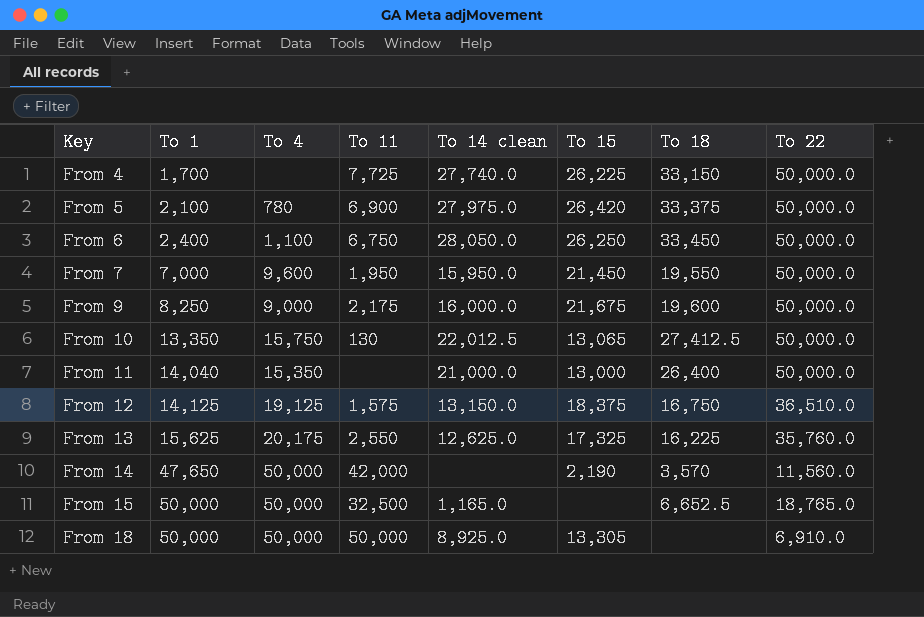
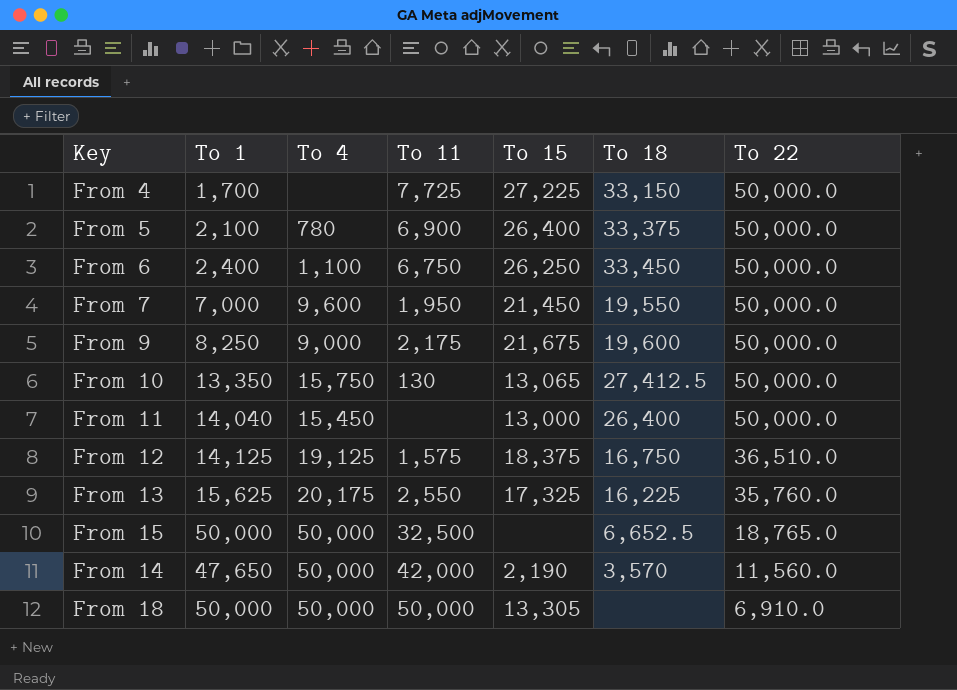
row order: Key ascending -> To 22 descending
column To 14 clean | position: 5 -> none
From 4 | To 15: 26,225 -> 27,225
From 5 | To 15: 26,420 -> 26,400
From 11 | To 4: 15,350 -> 15,450

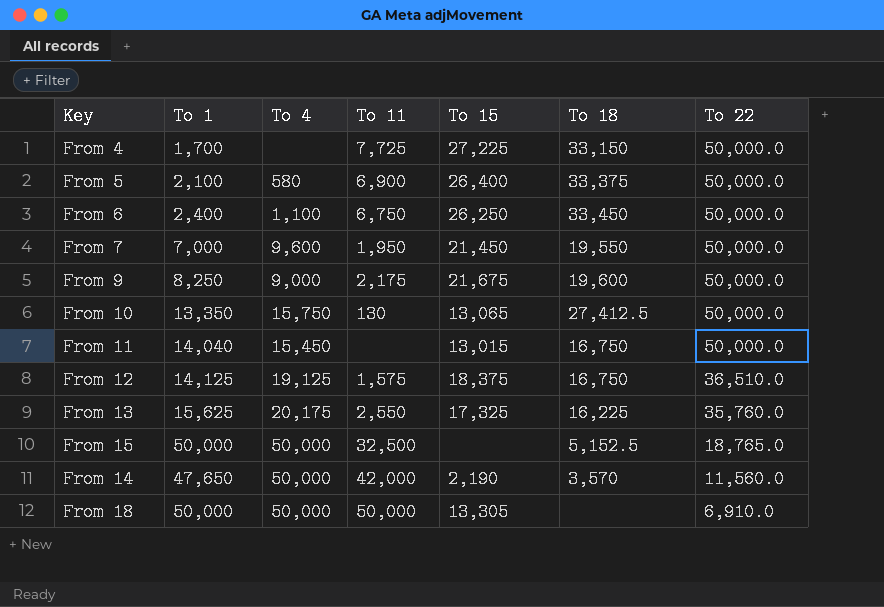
From 5 | To 4: 780 -> 580
From 11 | To 15: 13,000 -> 13,015
From 11 | To 18: 26,400 -> 16,750
From 15 | To 18: 6,652.5 -> 5,152.5

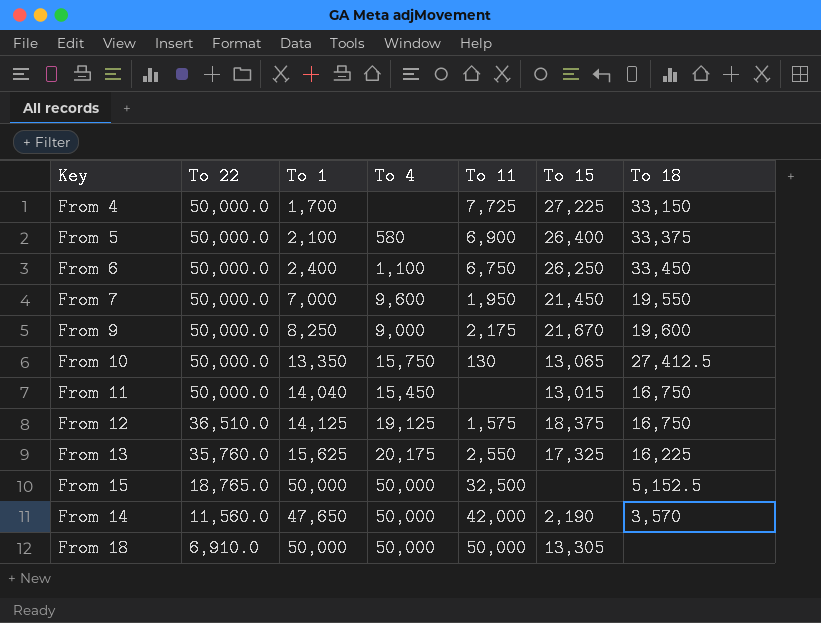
column To 22 | position: 7 -> 2
From 9 | To 15: 21,675 -> 21,670

